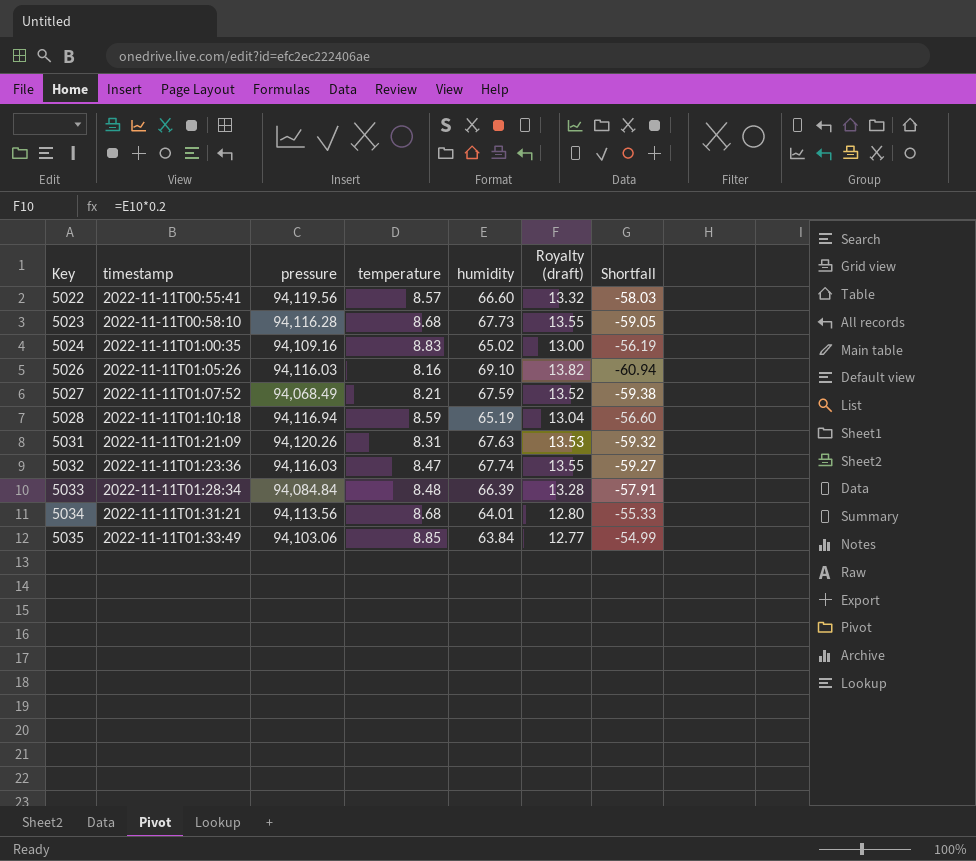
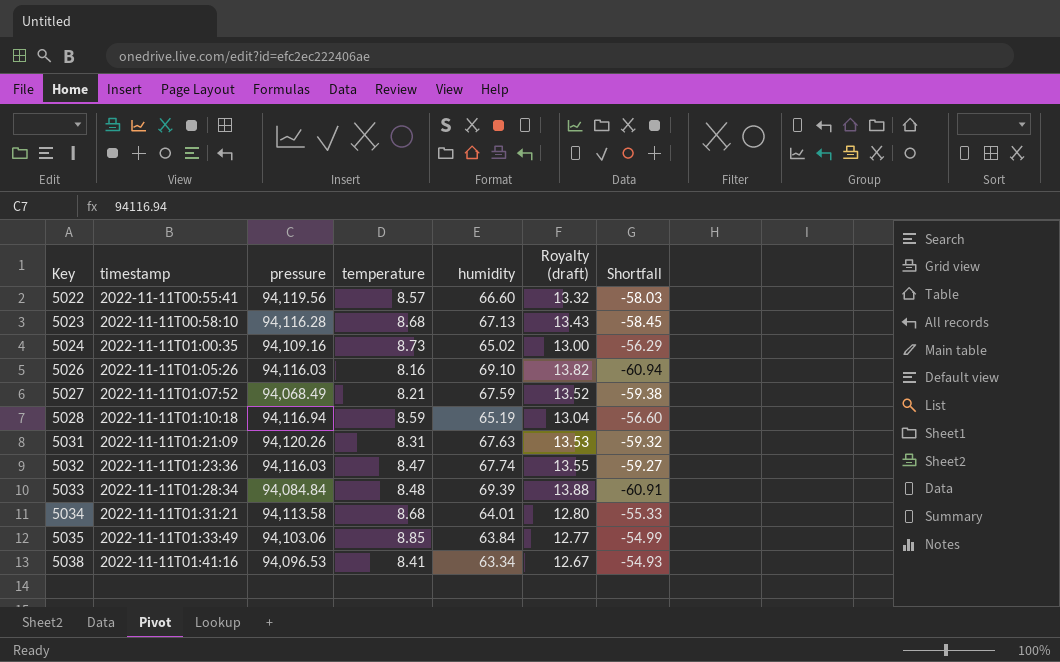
5023 | humidity: 67.73 -> 67.13
5023 | Royalty (draft): 13.55 -> 13.43
5023 | Shortfall: -59.05 -> -58.45
5024 | temperature: 8.83 -> 8.73
5024 | Shortfall: -56.19 -> -56.29
5033 | humidity: 66.39 -> 69.39
5033 | Royalty (draft): 13.28 -> 13.88
5033 | Shortfall: -57.91 -> -60.91
5034 | pressure: 94,113.56 -> 94,113.58
row 5038: none -> 2022-11-11T01:41:16 | 94,096.53 | 8.41 | 63.34 | 12.67 | -54.93

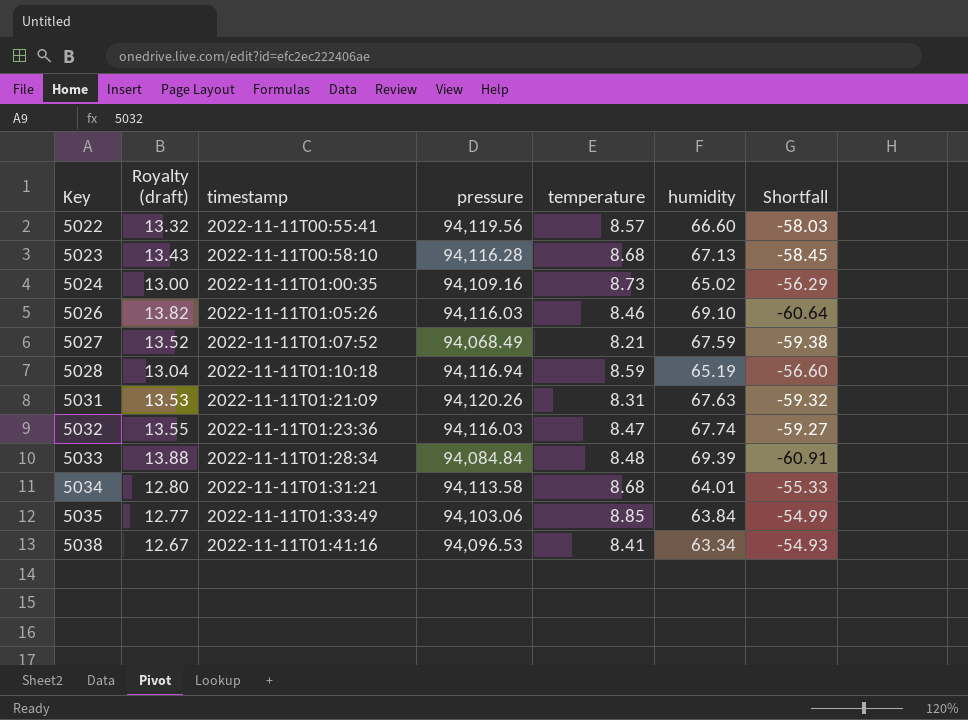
column Royalty (draft) | position: 6 -> 2
5026 | temperature: 8.16 -> 8.46
5026 | Shortfall: -60.94 -> -60.64

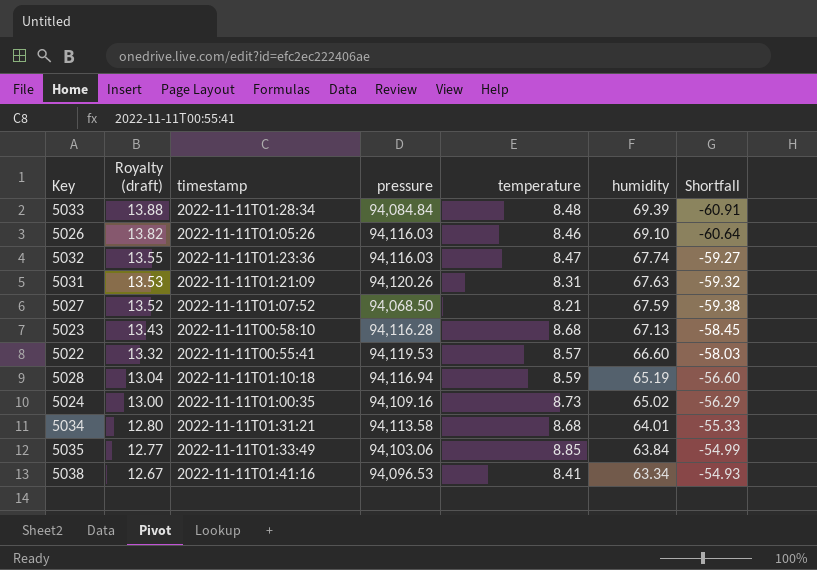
row order: Key ascending -> Royalty (draft) descending
5027 | pressure: 94,068.49 -> 94,068.50
5022 | pressure: 94,119.56 -> 94,119.53

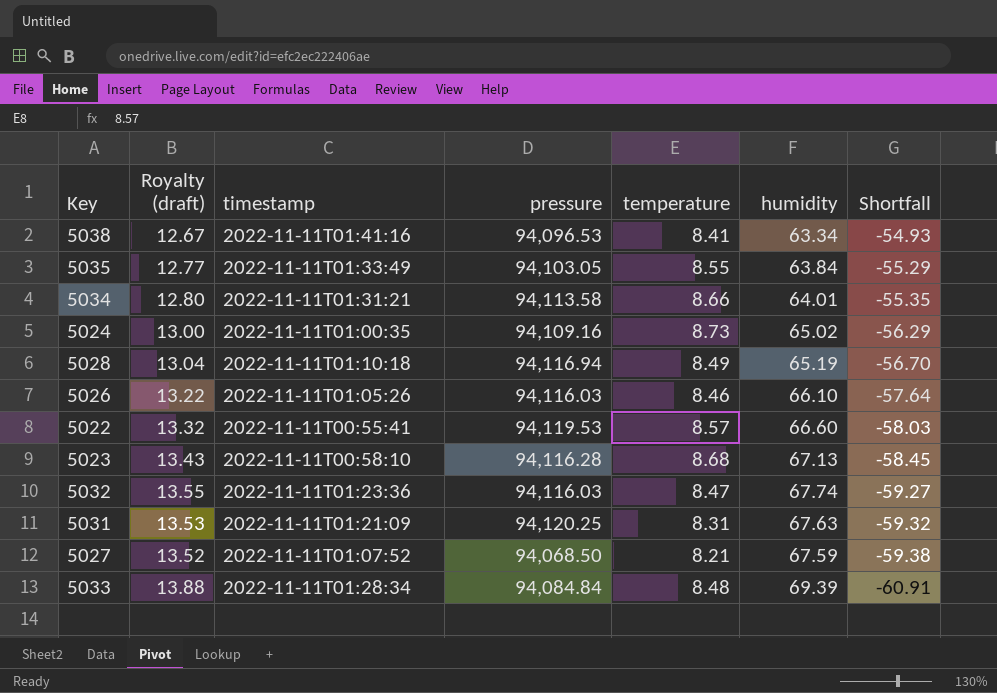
row order: Royalty (draft) descending -> Shortfall descending
5035 | pressure: 94,103.06 -> 94,103.05
5035 | temperature: 8.85 -> 8.55
5035 | Shortfall: -54.99 -> -55.29
5034 | temperature: 8.68 -> 8.66
5034 | Shortfall: -55.33 -> -55.35
5028 | temperature: 8.59 -> 8.49
5028 | Shortfall: -56.60 -> -56.70
5026 | Royalty (draft): 13.82 -> 13.22
5026 | humidity: 69.10 -> 66.10
5026 | Shortfall: -60.64 -> -57.64
5031 | pressure: 94,120.26 -> 94,120.25

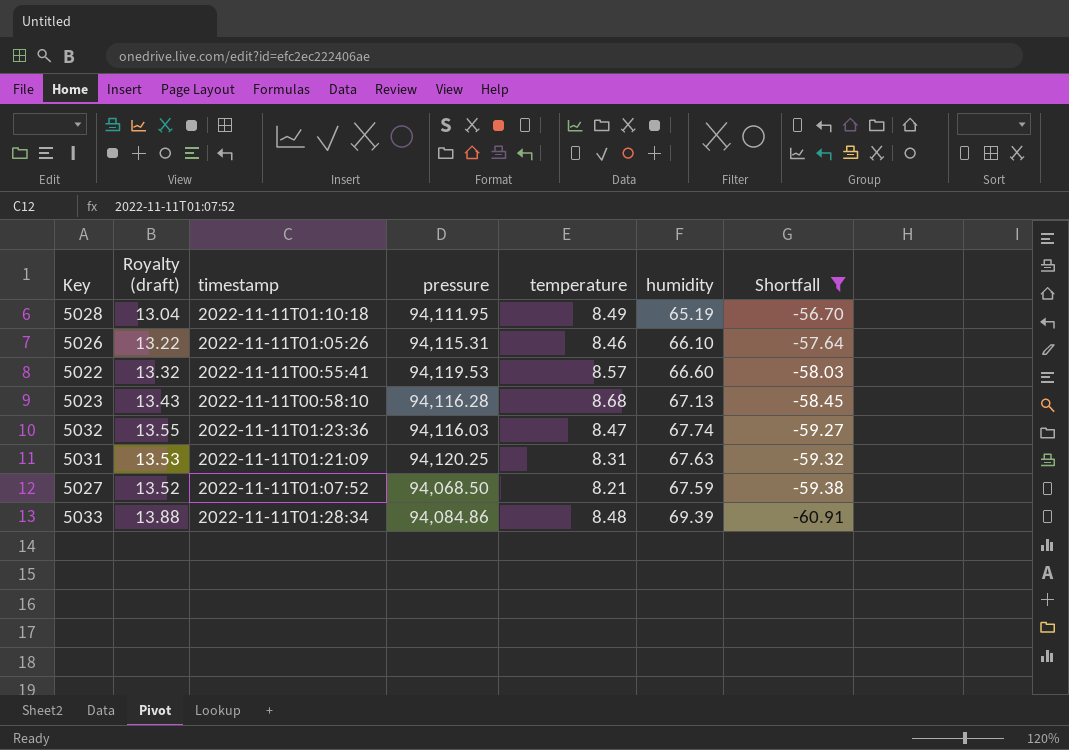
filter: none -> Shortfall <= -56.70
5028 | pressure: 94,116.94 -> 94,111.95
5026 | pressure: 94,116.03 -> 94,115.31
5033 | pressure: 94,084.84 -> 94,084.86

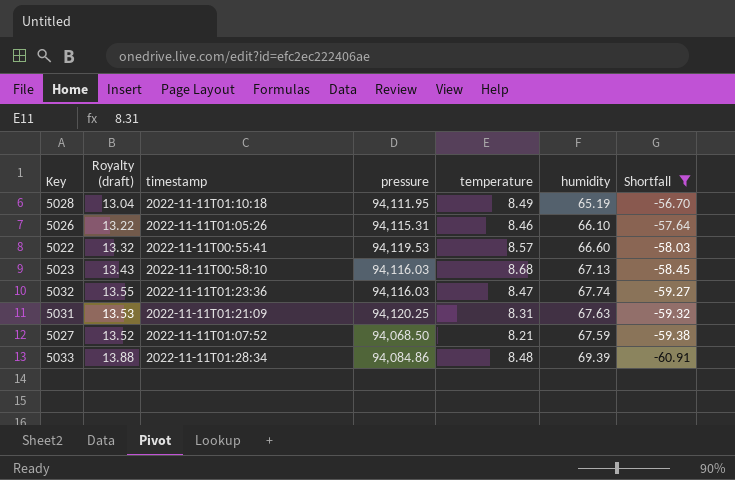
5023 | pressure: 94,116.28 -> 94,116.03

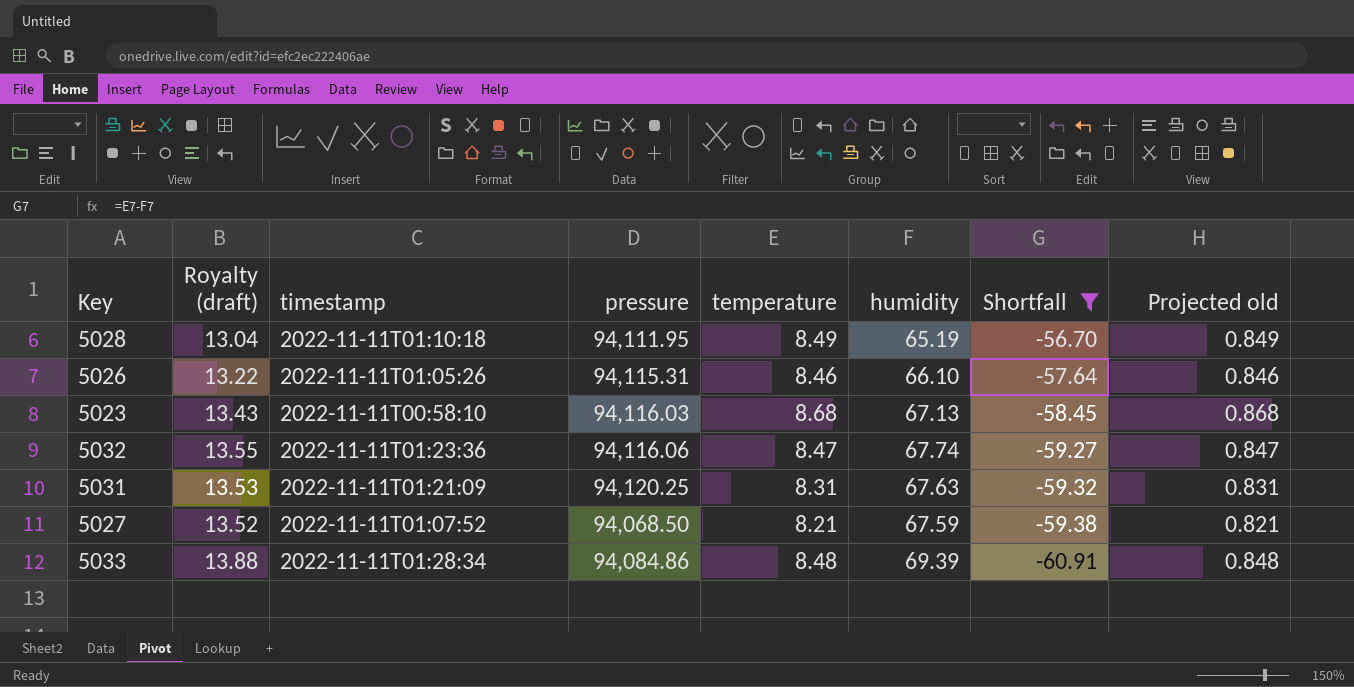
column Projected old | formula: none -> [temperature] * 0.1
row 5022: 13.32 | 2022-11-11T00:55:41 | 94,119.53 | 8.57 | 66.60 | -58.03 -> none
5032 | pressure: 94,116.03 -> 94,116.06

